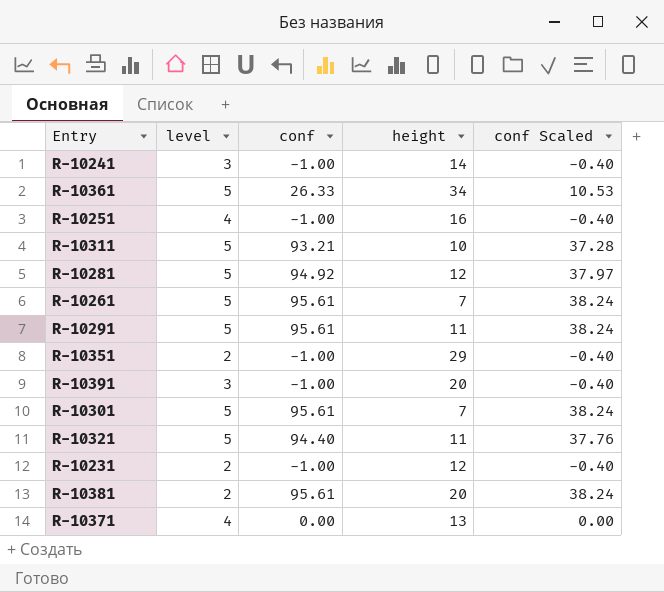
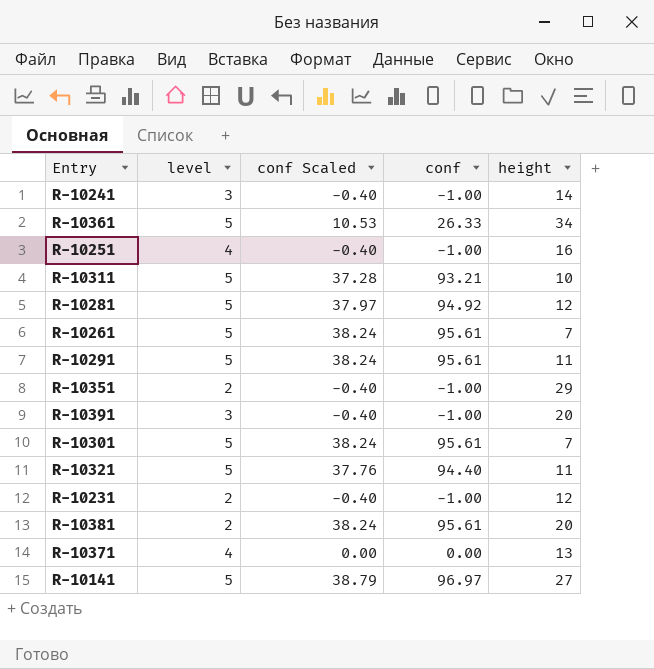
column conf Scaled | position: 5 -> 3
row R-10141: none -> 5 | 38.79 | 96.97 | 27

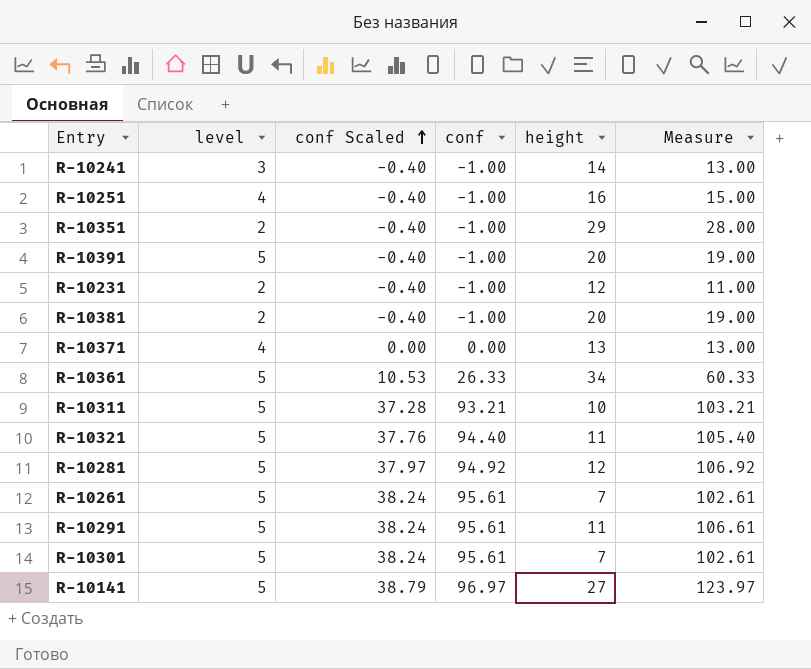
row order: none -> conf Scaled ascending
column Measure | formula: none -> [conf] + [height]
R-10391 | level: 3 -> 5
R-10381 | conf Scaled: 38.24 -> -0.40
R-10381 | conf: 95.61 -> -1.00

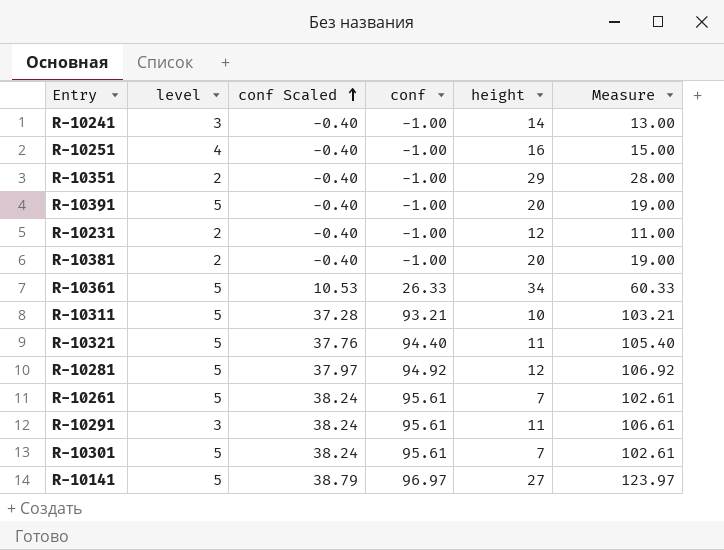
row R-10371: 4 | 0.00 | 0.00 | 13 | 13.00 -> none
R-10291 | level: 5 -> 3

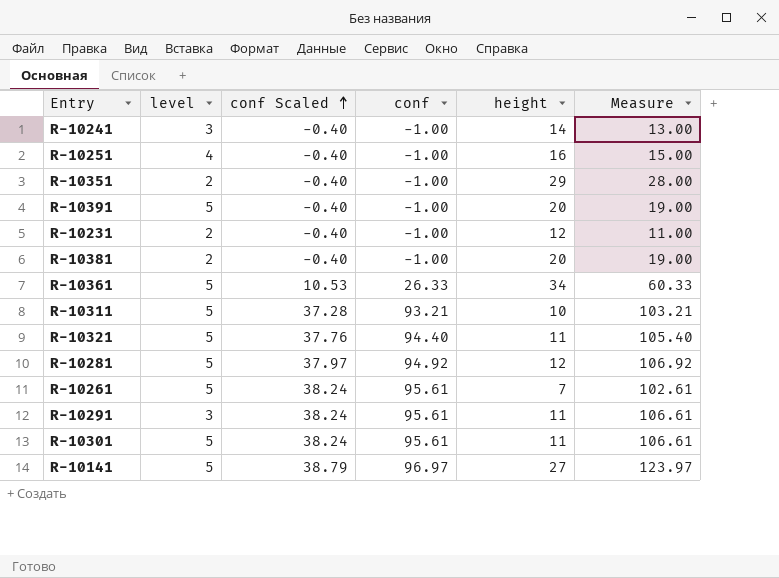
R-10301 | height: 7 -> 11
R-10301 | Measure: 102.61 -> 106.61

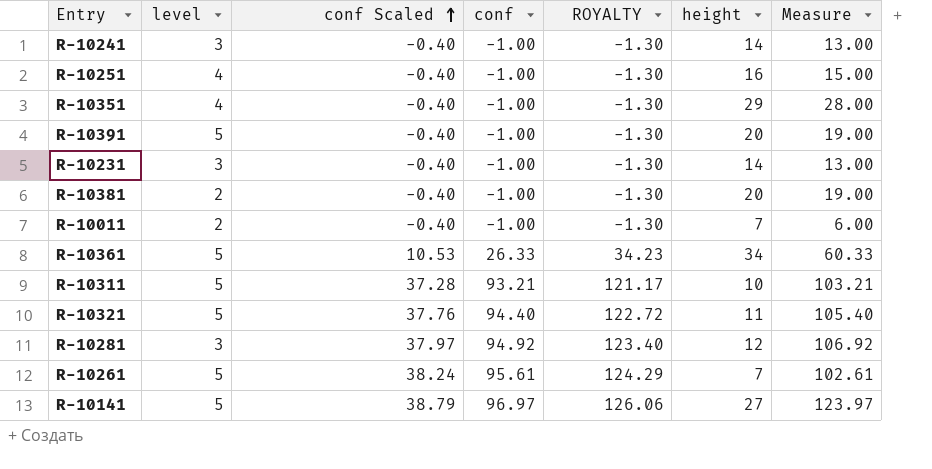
column ROYALTY | formula: none -> [conf] * 1.3
row R-10291: 3 | 38.24 | 95.61 | 11 | 106.61 -> none
row R-10301: 5 | 38.24 | 95.61 | 11 | 106.61 -> none
R-10351 | level: 2 -> 4
R-10231 | level: 2 -> 3
R-10231 | height: 12 -> 14
R-10231 | Measure: 11.00 -> 13.00
row R-10011: none -> 2 | -0.40 | -1.00 | -1.30 | 7 | 6.00
R-10281 | level: 5 -> 3

